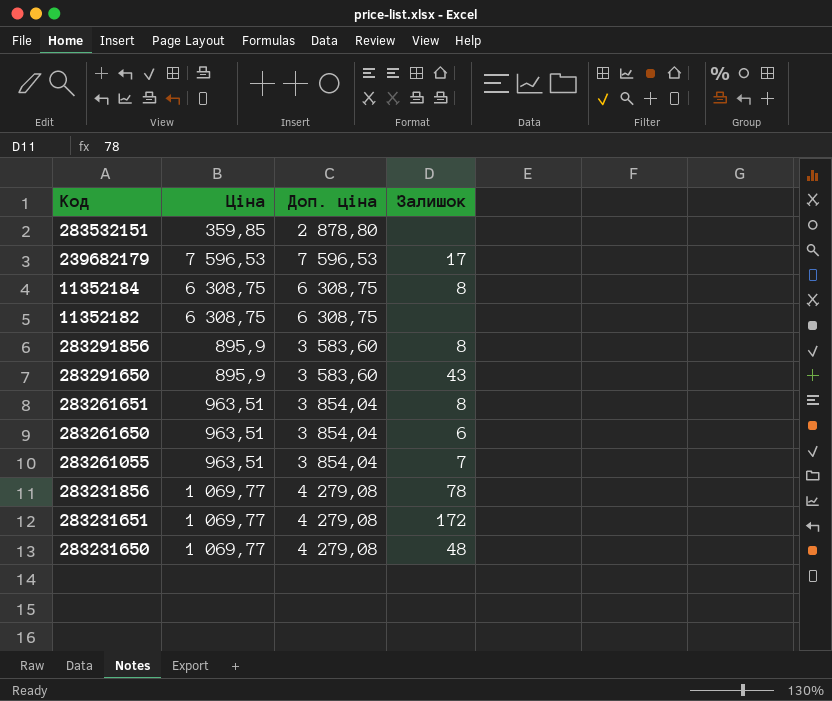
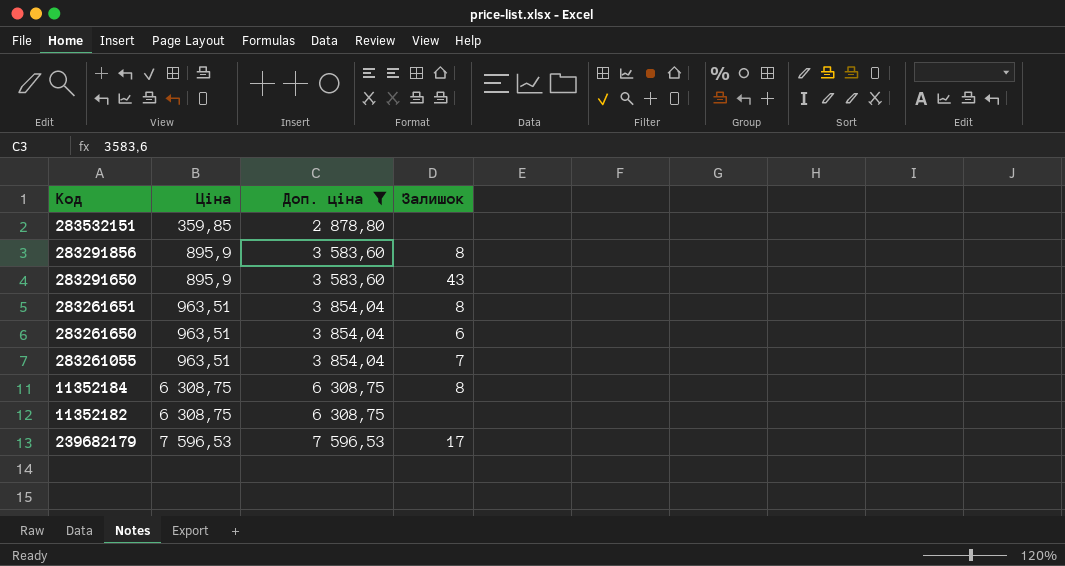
filter: none -> Доп. ціна != 4 279,08
row order: none -> Ціна ascending

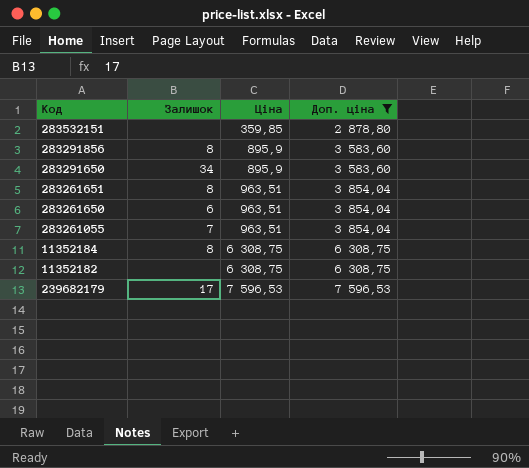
column Залишок | position: 4 -> 2
283291650 | Залишок: 43 -> 34

